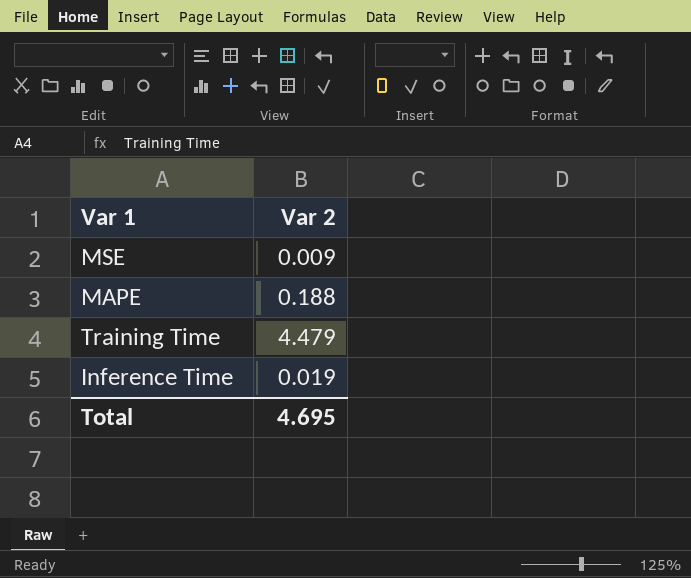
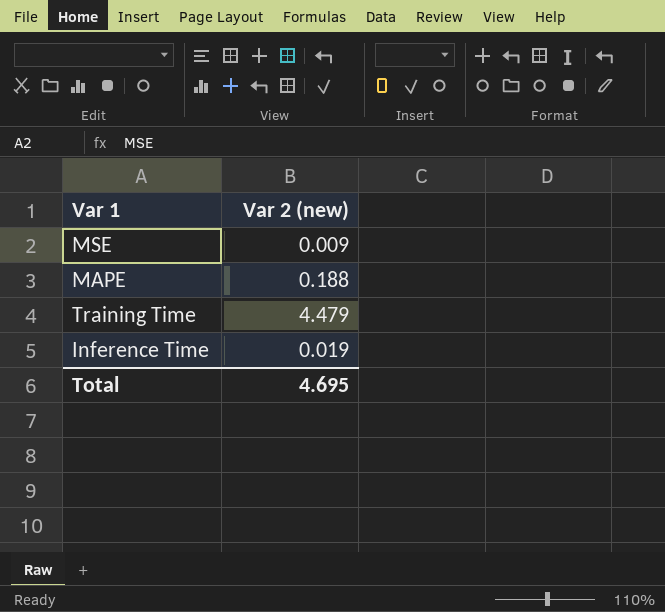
column name: Var 2 -> Var 2 (new)

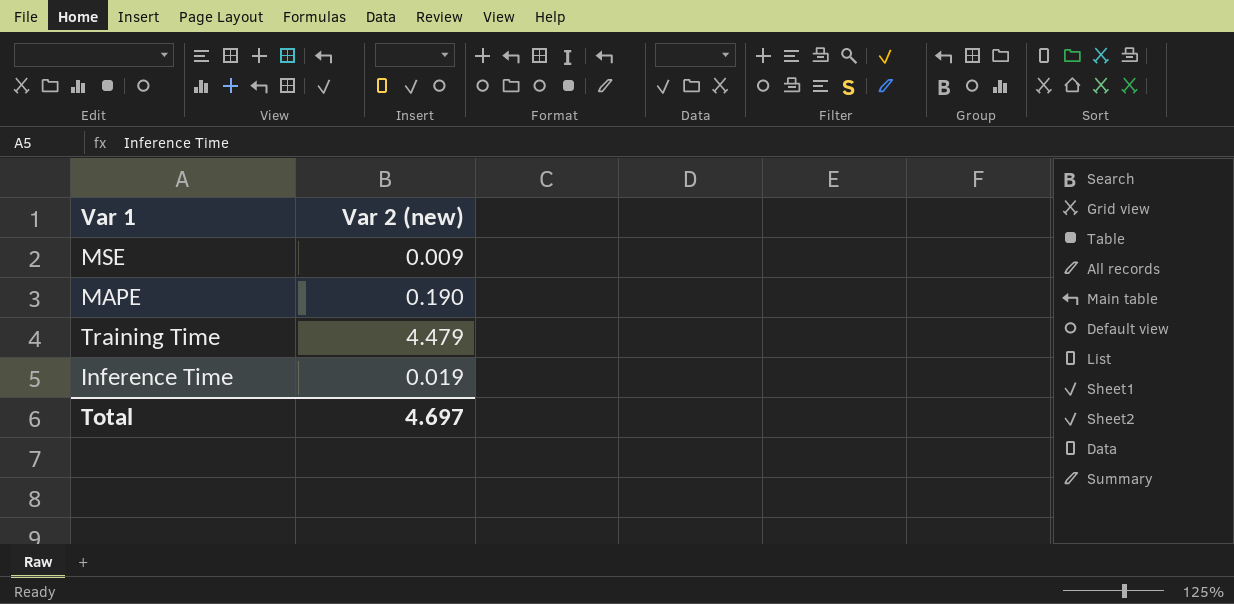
MAPE | Var 2 (new): 0.188 -> 0.190
Total | Var 2 (new): 4.695 -> 4.697

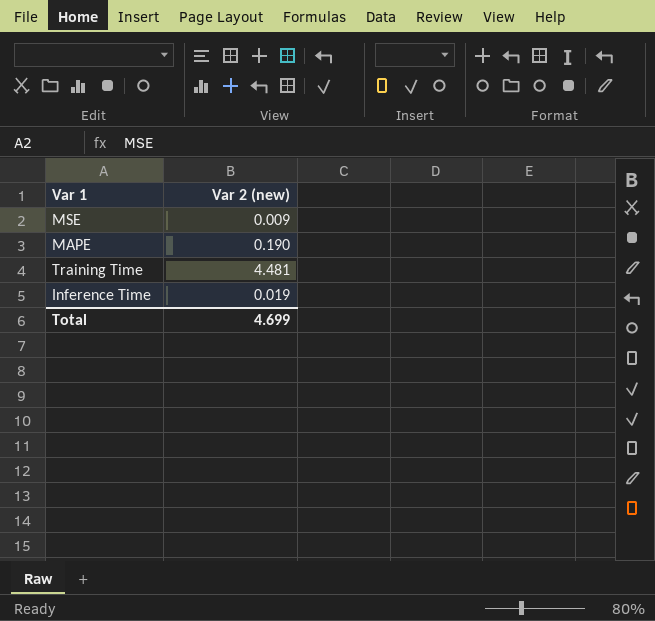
Training Time | Var 2 (new): 4.479 -> 4.481
Total | Var 2 (new): 4.697 -> 4.699

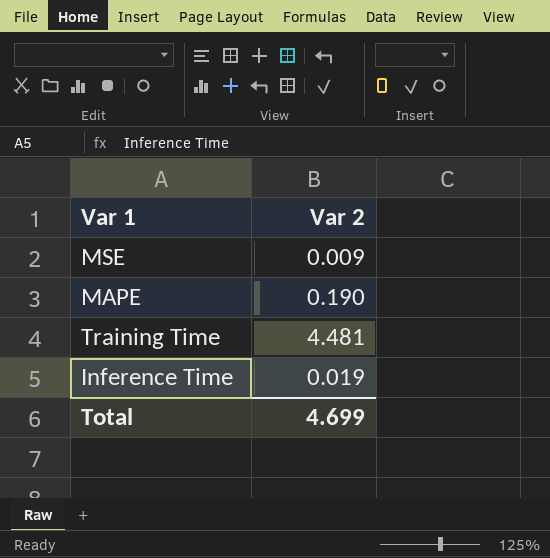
column name: Var 2 (new) -> Var 2

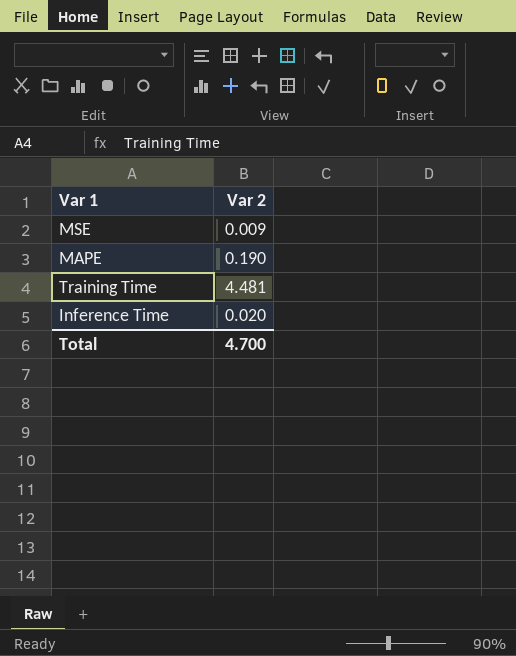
Inference Time | Var 2: 0.019 -> 0.020
Total | Var 2: 4.699 -> 4.700

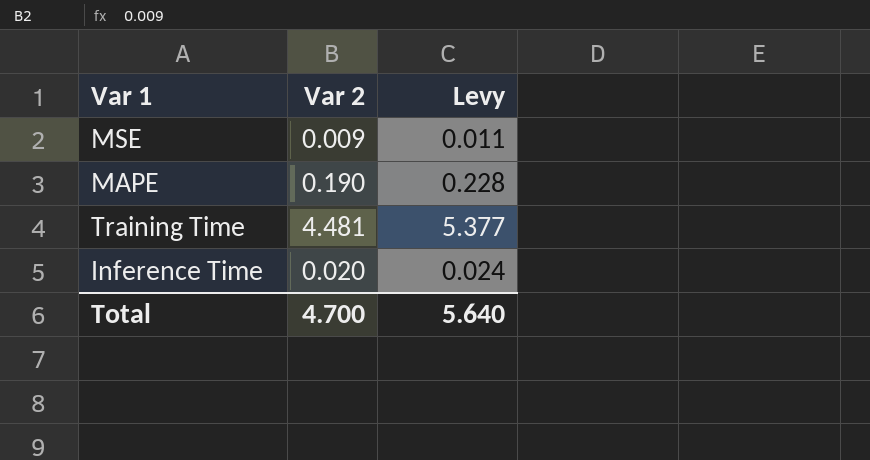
column Levy | formula: none -> [Var 2] * 1.2

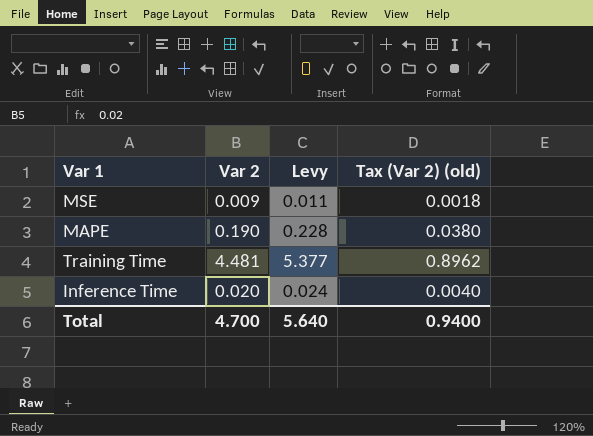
column Tax (Var 2) (old) | formula: none -> [Var 2] * 0.2

